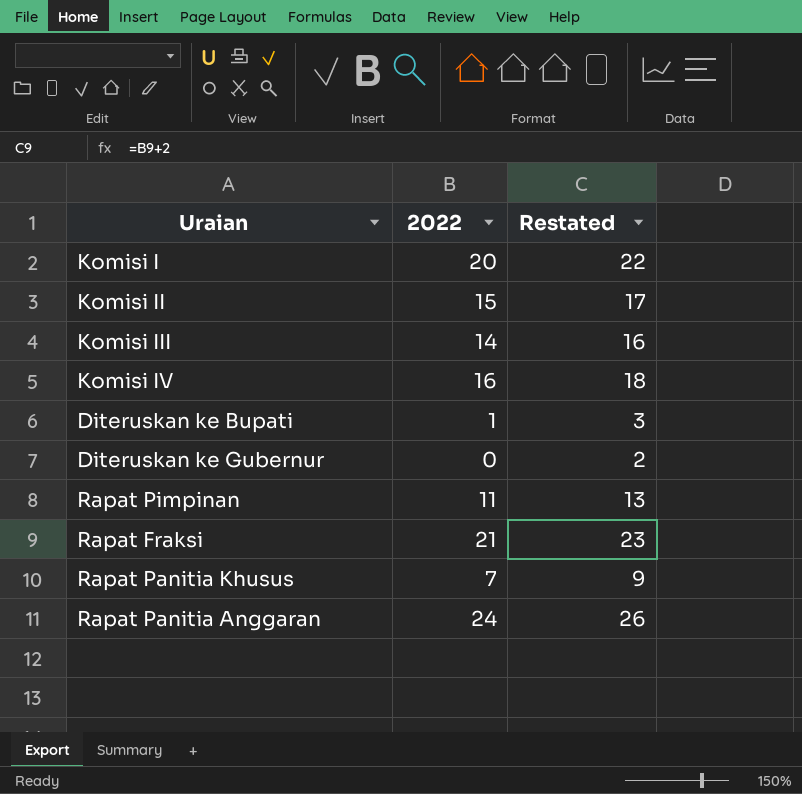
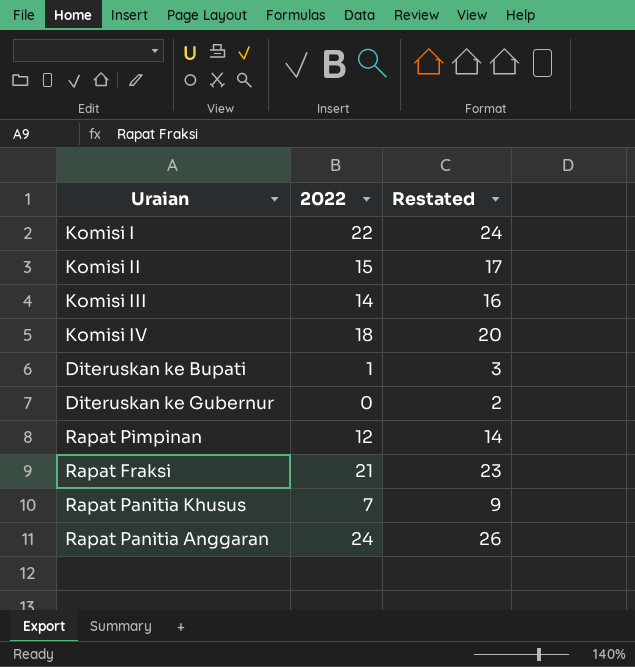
Komisi I | 2022: 20 -> 22
Komisi I | Restated: 22 -> 24
Komisi IV | 2022: 16 -> 18
Komisi IV | Restated: 18 -> 20
Rapat Pimpinan | 2022: 11 -> 12
Rapat Pimpinan | Restated: 13 -> 14

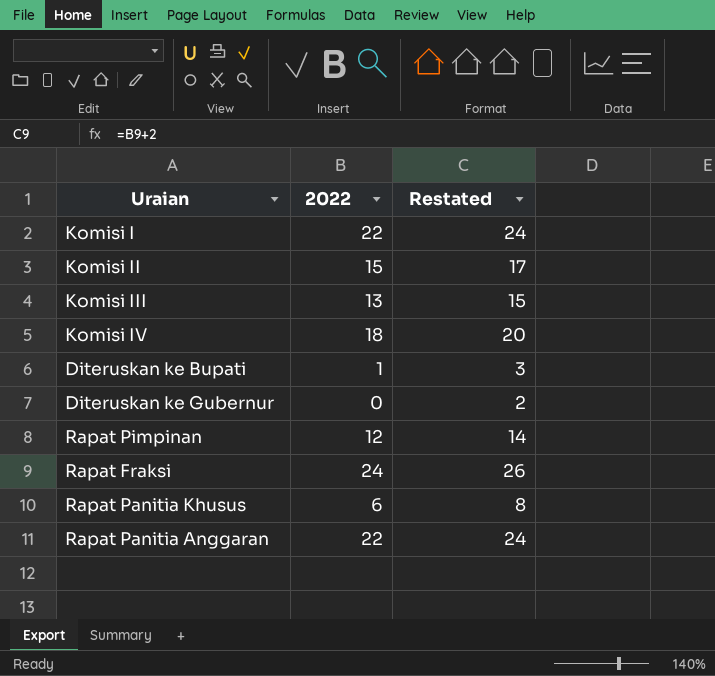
Komisi III | 2022: 14 -> 13
Komisi III | Restated: 16 -> 15
Rapat Fraksi | 2022: 21 -> 24
Rapat Fraksi | Restated: 23 -> 26
Rapat Panitia Khusus | 2022: 7 -> 6
Rapat Panitia Khusus | Restated: 9 -> 8
Rapat Panitia Anggaran | 2022: 24 -> 22
Rapat Panitia Anggaran | Restated: 26 -> 24

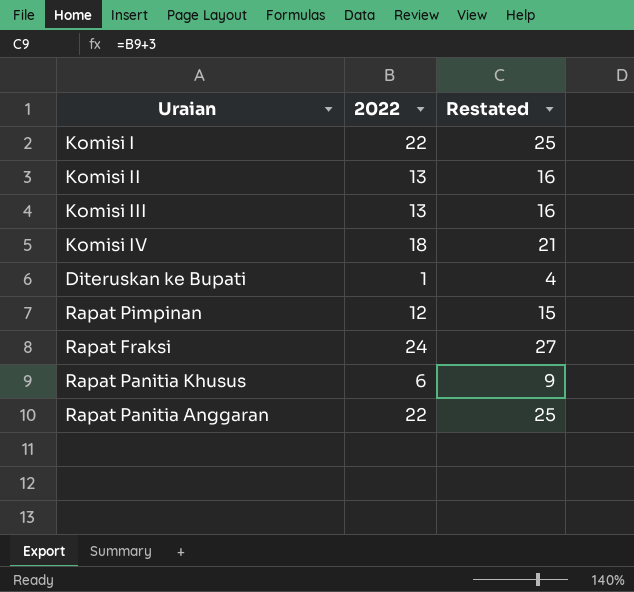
column Restated | formula: [2022] + 2 -> [2022] + 3
row Diteruskan ke Gubernur: 0 | 2 -> none
Komisi II | 2022: 15 -> 13

